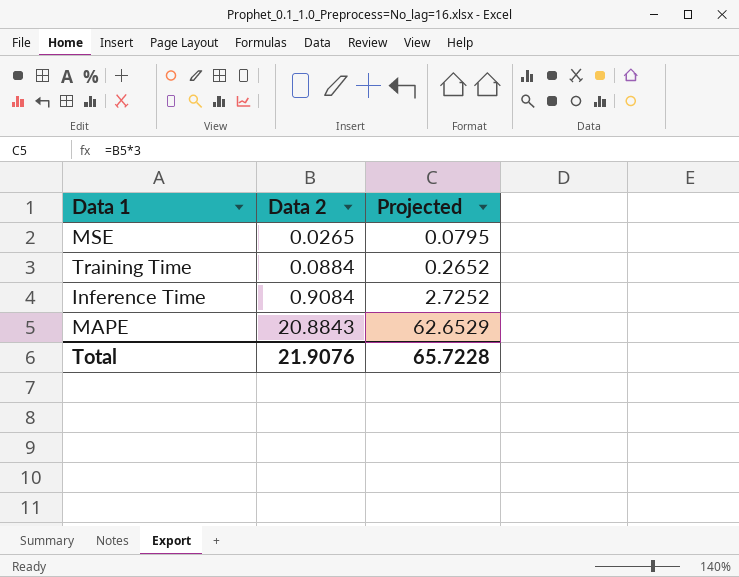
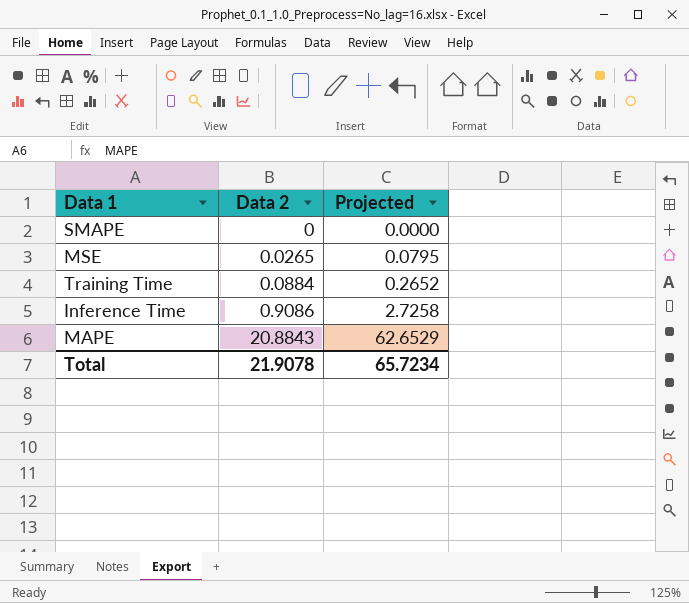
row SMAPE: none -> 0 | 0.0000
Inference Time | Data 2: 0.9084 -> 0.9086
Inference Time | Projected: 2.7252 -> 2.7258
Total | Data 2: 21.9076 -> 21.9078
Total | Projected: 65.7228 -> 65.7234

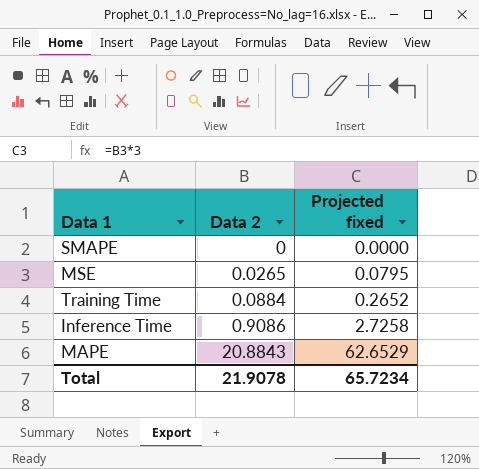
column name: Projected -> Projected fixed

